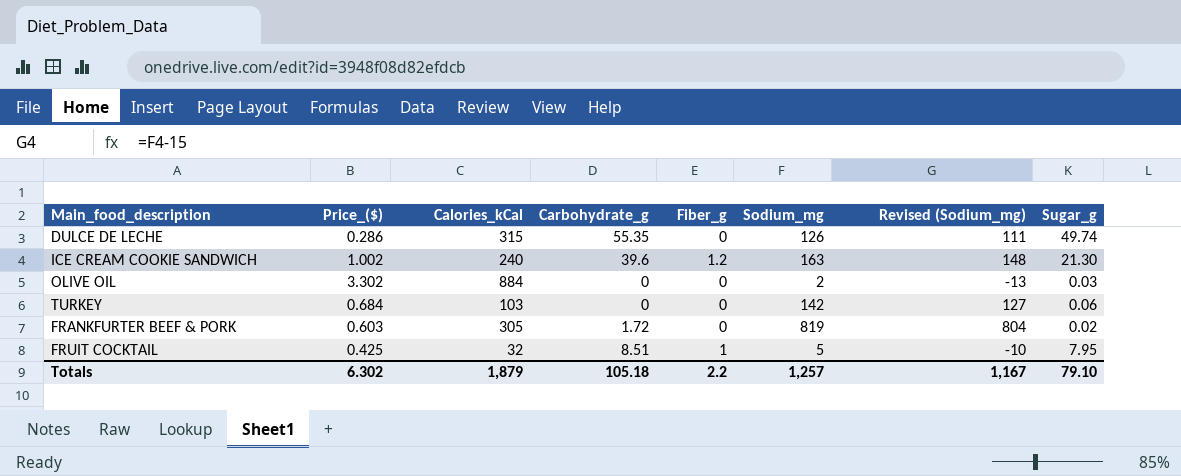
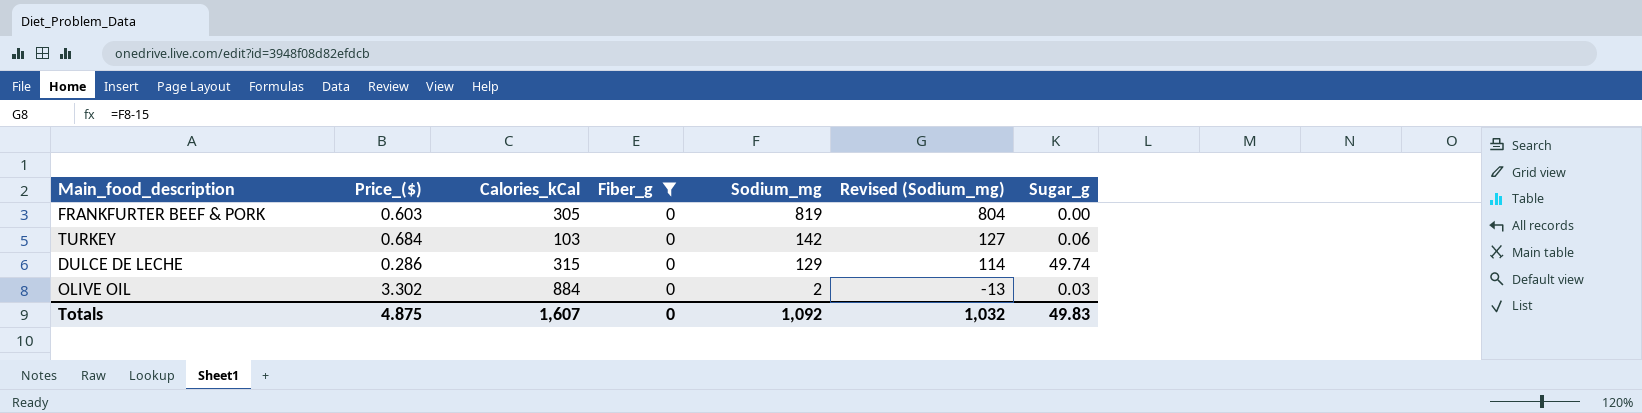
filter: none -> Fiber_g = 0
row order: none -> Sodium_mg descending
column Carbohydrate_g | position: 4 -> none
FRANKFURTER BEEF & PORK | Sugar_g: 0.02 -> 0.00
DULCE DE LECHE | Sodium_mg: 126 -> 129
DULCE DE LECHE | Revised (Sodium_mg): 111 -> 114
Totals | Price_($): 6.302 -> 4.875
Totals | Calories_kCal: 1,879 -> 1,607
Totals | Fiber_g: 2.2 -> 0
Totals | Sodium_mg: 1,257 -> 1,092
Totals | Revised (Sodium_mg): 1,167 -> 1,032
Totals | Sugar_g: 79.10 -> 49.83

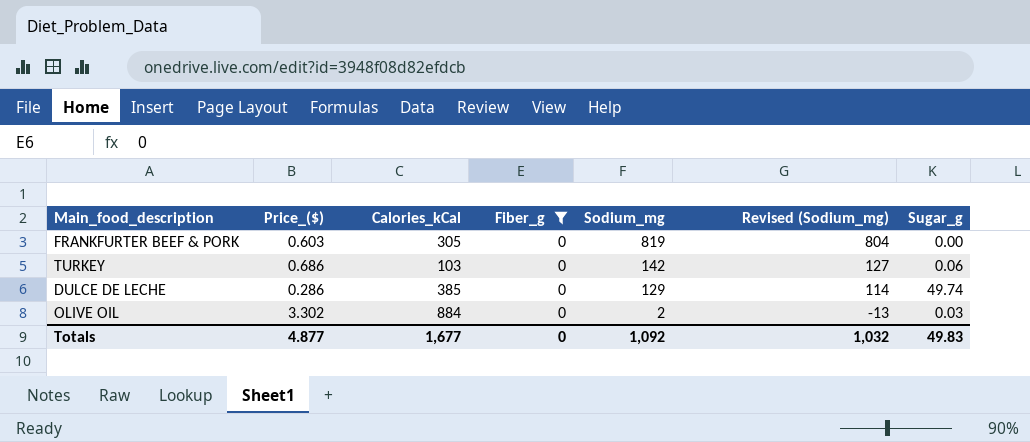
TURKEY | Price_($): 0.684 -> 0.686
DULCE DE LECHE | Calories_kCal: 315 -> 385
Totals | Price_($): 4.875 -> 4.877
Totals | Calories_kCal: 1,607 -> 1,677

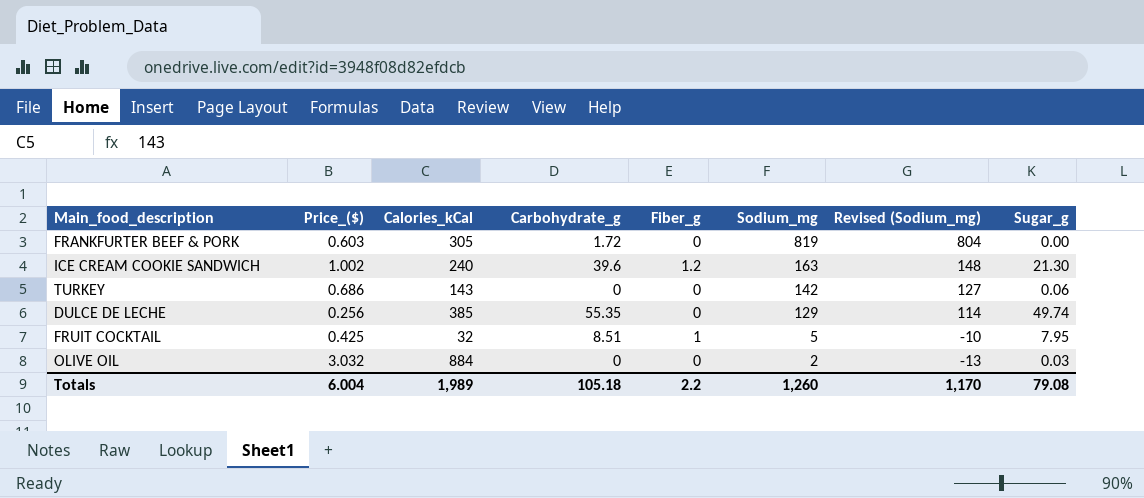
filter: Fiber_g = 0 -> none
column Carbohydrate_g | position: none -> 4
TURKEY | Calories_kCal: 103 -> 143
DULCE DE LECHE | Price_($): 0.286 -> 0.256
OLIVE OIL | Price_($): 3.302 -> 3.032
Totals | Price_($): 4.877 -> 6.004
Totals | Calories_kCal: 1,677 -> 1,989
Totals | Fiber_g: 0 -> 2.2
Totals | Sodium_mg: 1,092 -> 1,260
Totals | Revised (Sodium_mg): 1,032 -> 1,170
Totals | Sugar_g: 49.83 -> 79.08

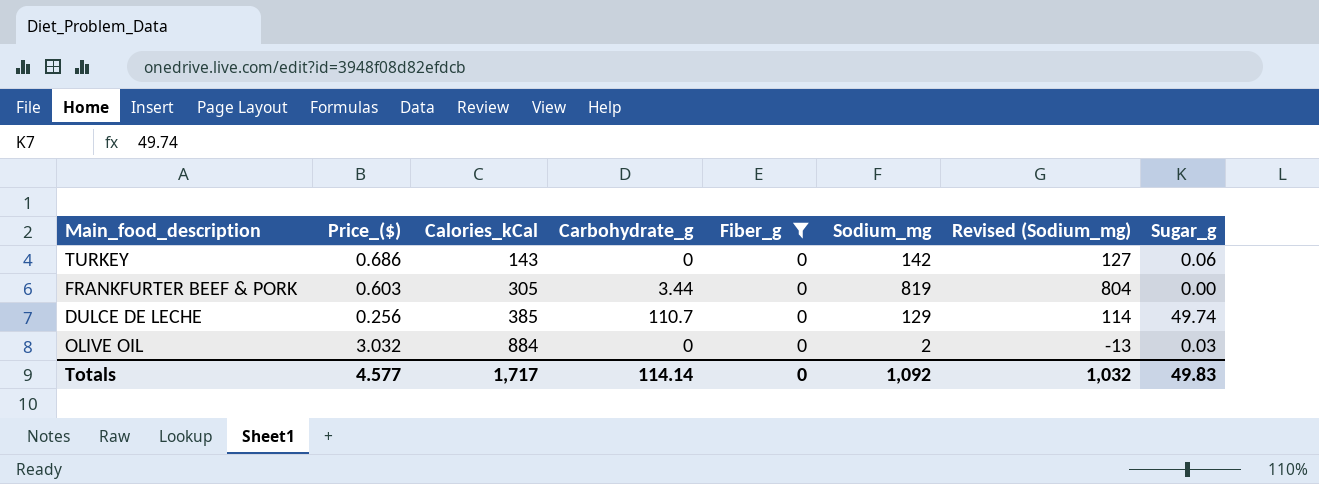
filter: none -> Fiber_g = 0
row order: Sodium_mg descending -> Calories_kCal ascending
FRANKFURTER BEEF & PORK | Carbohydrate_g: 1.72 -> 3.44
DULCE DE LECHE | Carbohydrate_g: 55.35 -> 110.7
Totals | Price_($): 6.004 -> 4.577
Totals | Calories_kCal: 1,989 -> 1,717
Totals | Carbohydrate_g: 105.18 -> 114.14
Totals | Fiber_g: 2.2 -> 0
Totals | Sodium_mg: 1,260 -> 1,092
Totals | Revised (Sodium_mg): 1,170 -> 1,032
Totals | Sugar_g: 79.08 -> 49.83

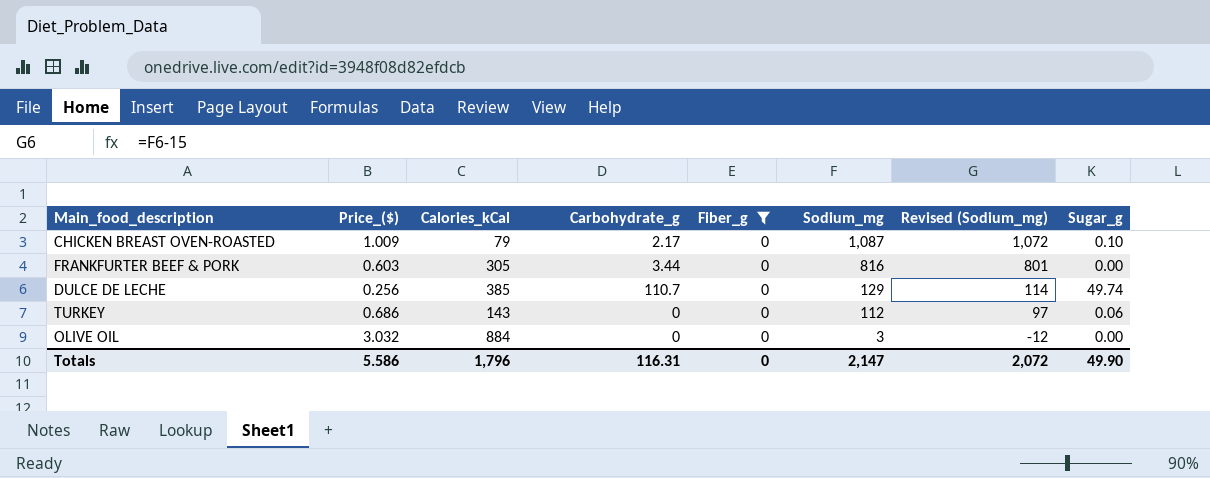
row order: Calories_kCal ascending -> Sodium_mg descending
row CHICKEN BREAST OVEN-ROASTED: none -> 1.009 | 79 | 2.17 | 0 | 1,087 | 1,072 | 0.10
FRANKFURTER BEEF & PORK | Sodium_mg: 819 -> 816
FRANKFURTER BEEF & PORK | Revised (Sodium_mg): 804 -> 801
TURKEY | Sodium_mg: 142 -> 112
TURKEY | Revised (Sodium_mg): 127 -> 97
OLIVE OIL | Sodium_mg: 2 -> 3
OLIVE OIL | Revised (Sodium_mg): -13 -> -12
OLIVE OIL | Sugar_g: 0.03 -> 0.00
Totals | Price_($): 4.577 -> 5.586
Totals | Calories_kCal: 1,717 -> 1,796
Totals | Carbohydrate_g: 114.14 -> 116.31
Totals | Sodium_mg: 1,092 -> 2,147
Totals | Revised (Sodium_mg): 1,032 -> 2,072
Totals | Sugar_g: 49.83 -> 49.90

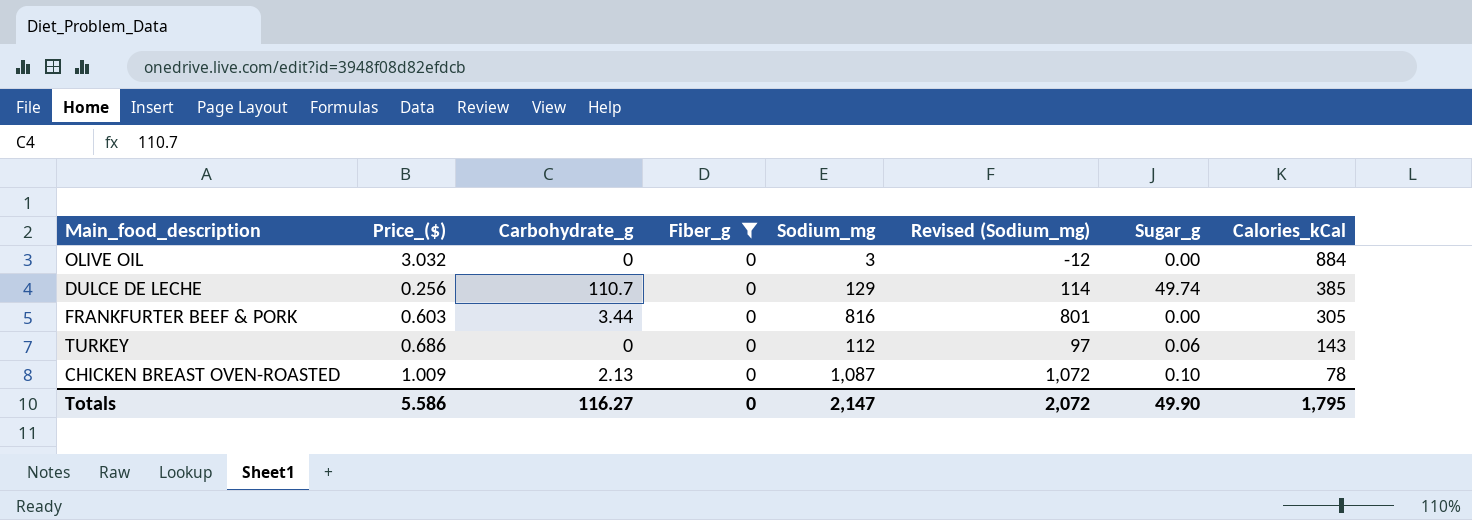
row order: Sodium_mg descending -> Calories_kCal descending
column Calories_kCal | position: 3 -> 8
CHICKEN BREAST OVEN-ROASTED | Carbohydrate_g: 2.17 -> 2.13
CHICKEN BREAST OVEN-ROASTED | Calories_kCal: 79 -> 78
Totals | Carbohydrate_g: 116.31 -> 116.27
Totals | Calories_kCal: 1,796 -> 1,795

